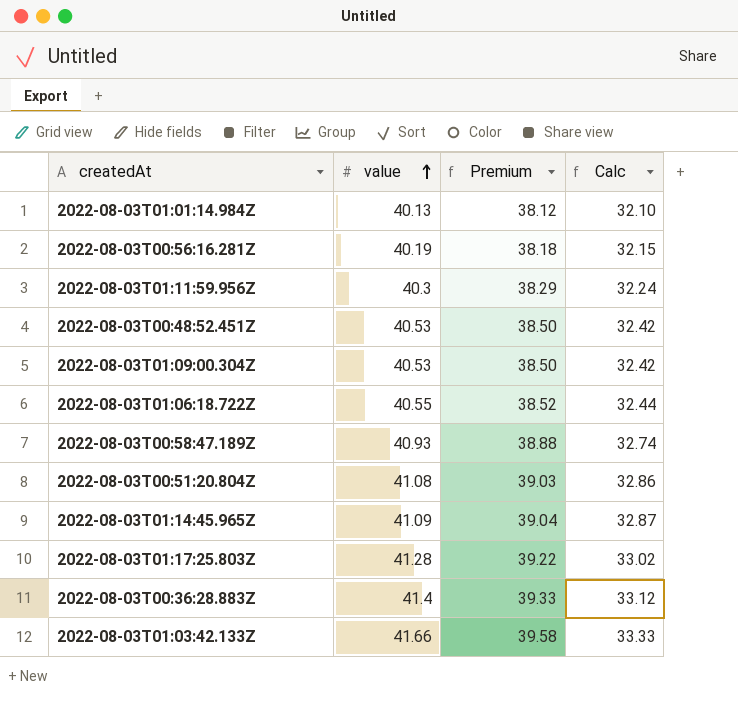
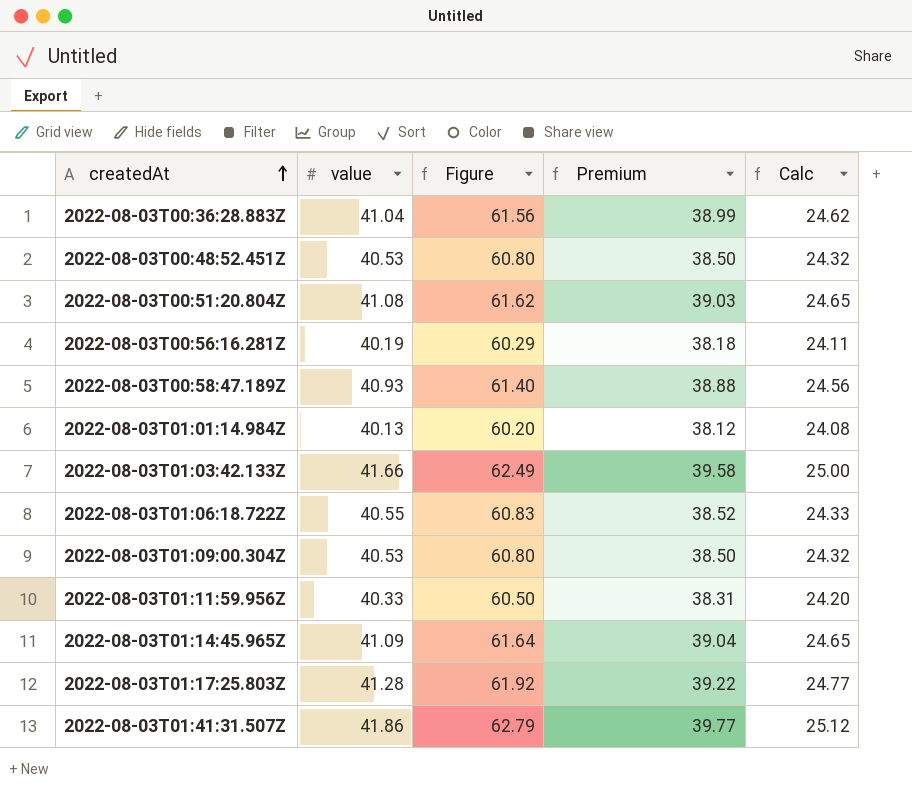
row order: value ascending -> createdAt ascending
column Figure | formula: none -> [value] * 1.5
column Calc | formula: [value] * 0.8 -> [value] * 0.6
2022-08-03T00:36:28.883Z | value: 41.4 -> 41.04
2022-08-03T00:36:28.883Z | Premium: 39.33 -> 38.99
2022-08-03T01:11:59.956Z | value: 40.3 -> 40.33
2022-08-03T01:11:59.956Z | Premium: 38.29 -> 38.31
row 2022-08-03T01:41:31.507Z: none -> 41.86 | 62.79 | 39.77 | 25.12

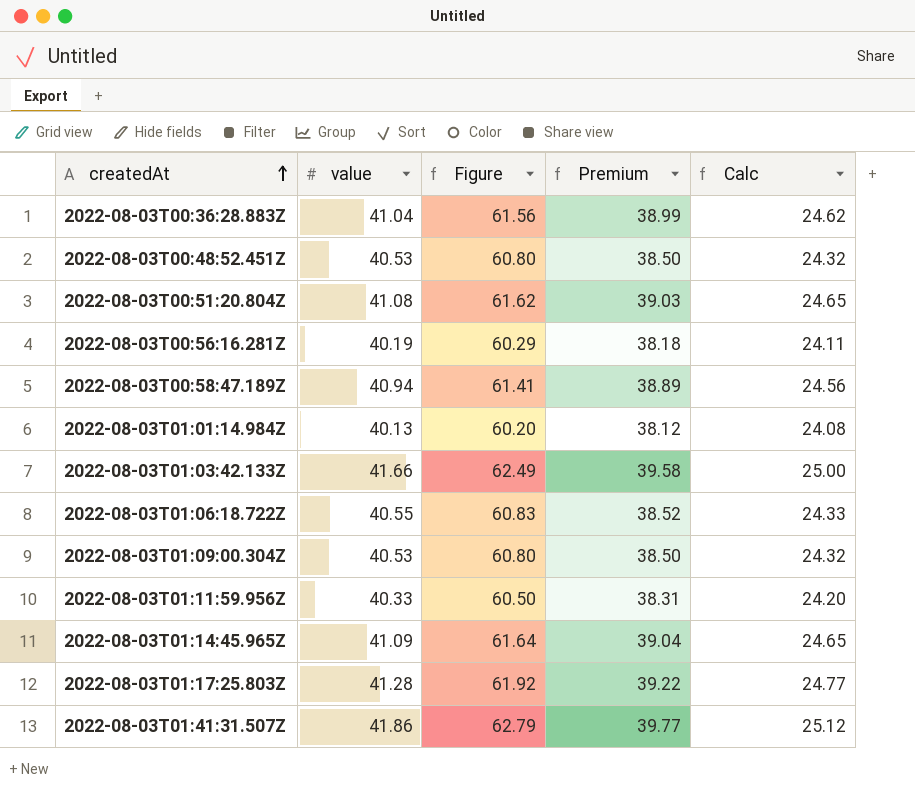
2022-08-03T00:58:47.189Z | value: 40.93 -> 40.94
2022-08-03T00:58:47.189Z | Figure: 61.40 -> 61.41
2022-08-03T00:58:47.189Z | Premium: 38.88 -> 38.89

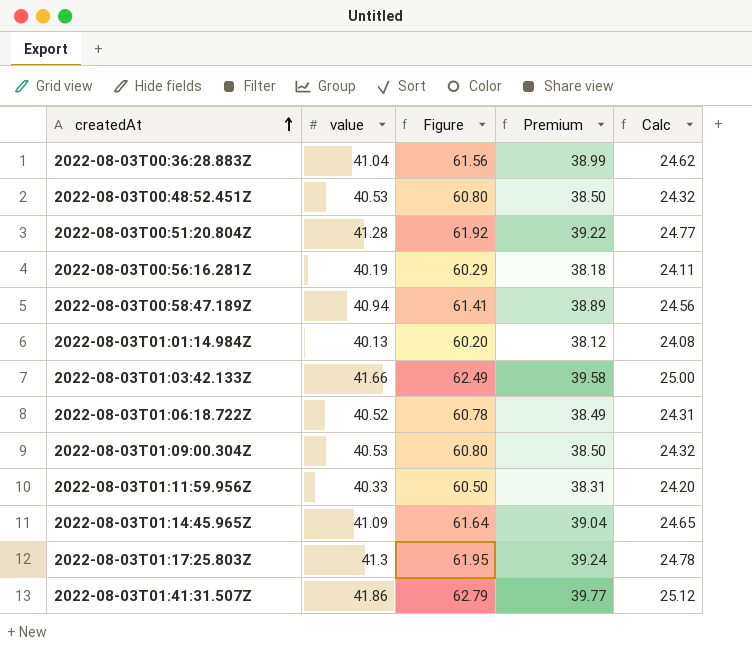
2022-08-03T00:51:20.804Z | value: 41.08 -> 41.28
2022-08-03T00:51:20.804Z | Figure: 61.62 -> 61.92
2022-08-03T00:51:20.804Z | Premium: 39.03 -> 39.22
2022-08-03T00:51:20.804Z | Calc: 24.65 -> 24.77
2022-08-03T01:06:18.722Z | value: 40.55 -> 40.52
2022-08-03T01:06:18.722Z | Figure: 60.83 -> 60.78
2022-08-03T01:06:18.722Z | Premium: 38.52 -> 38.49
2022-08-03T01:06:18.722Z | Calc: 24.33 -> 24.31
2022-08-03T01:17:25.803Z | value: 41.28 -> 41.3
2022-08-03T01:17:25.803Z | Figure: 61.92 -> 61.95
2022-08-03T01:17:25.803Z | Premium: 39.22 -> 39.24
2022-08-03T01:17:25.803Z | Calc: 24.77 -> 24.78

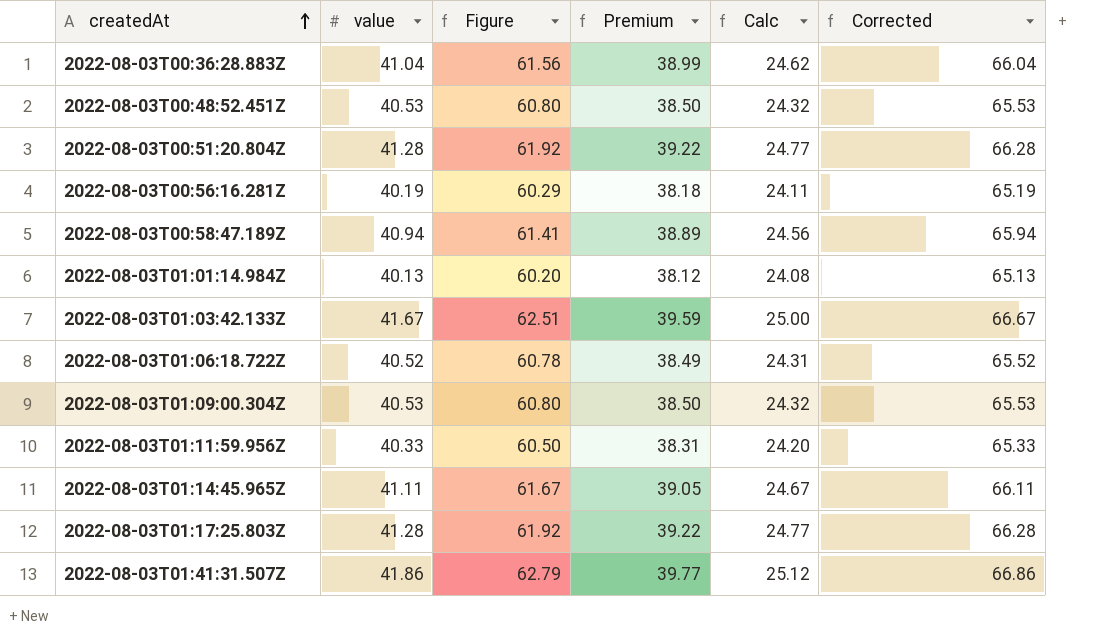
column Corrected | formula: none -> [value] + 25
2022-08-03T01:03:42.133Z | value: 41.66 -> 41.67
2022-08-03T01:03:42.133Z | Figure: 62.49 -> 62.51
2022-08-03T01:03:42.133Z | Premium: 39.58 -> 39.59
2022-08-03T01:14:45.965Z | value: 41.09 -> 41.11
2022-08-03T01:14:45.965Z | Figure: 61.64 -> 61.67
2022-08-03T01:14:45.965Z | Premium: 39.04 -> 39.05
2022-08-03T01:14:45.965Z | Calc: 24.65 -> 24.67
2022-08-03T01:17:25.803Z | value: 41.3 -> 41.28
2022-08-03T01:17:25.803Z | Figure: 61.95 -> 61.92
2022-08-03T01:17:25.803Z | Premium: 39.24 -> 39.22
2022-08-03T01:17:25.803Z | Calc: 24.78 -> 24.77

